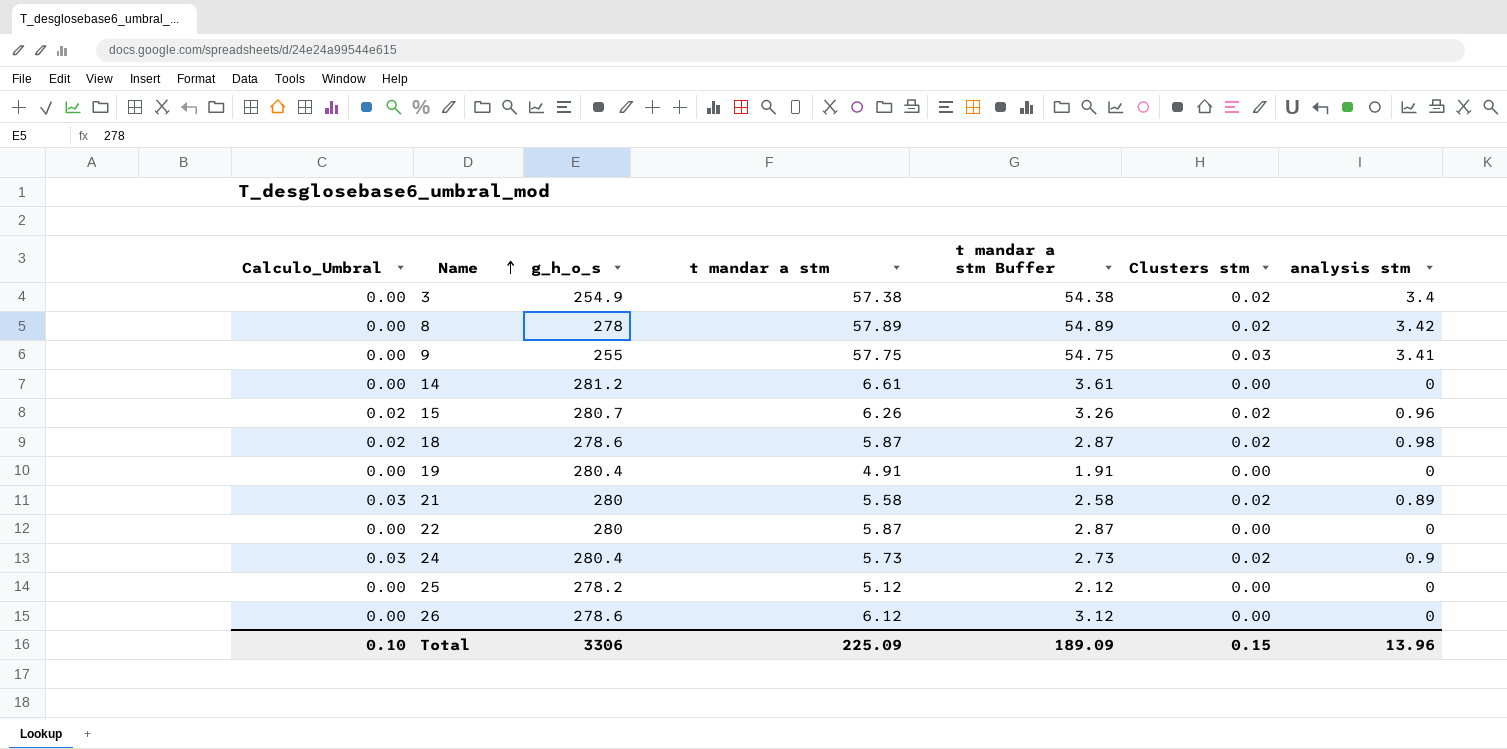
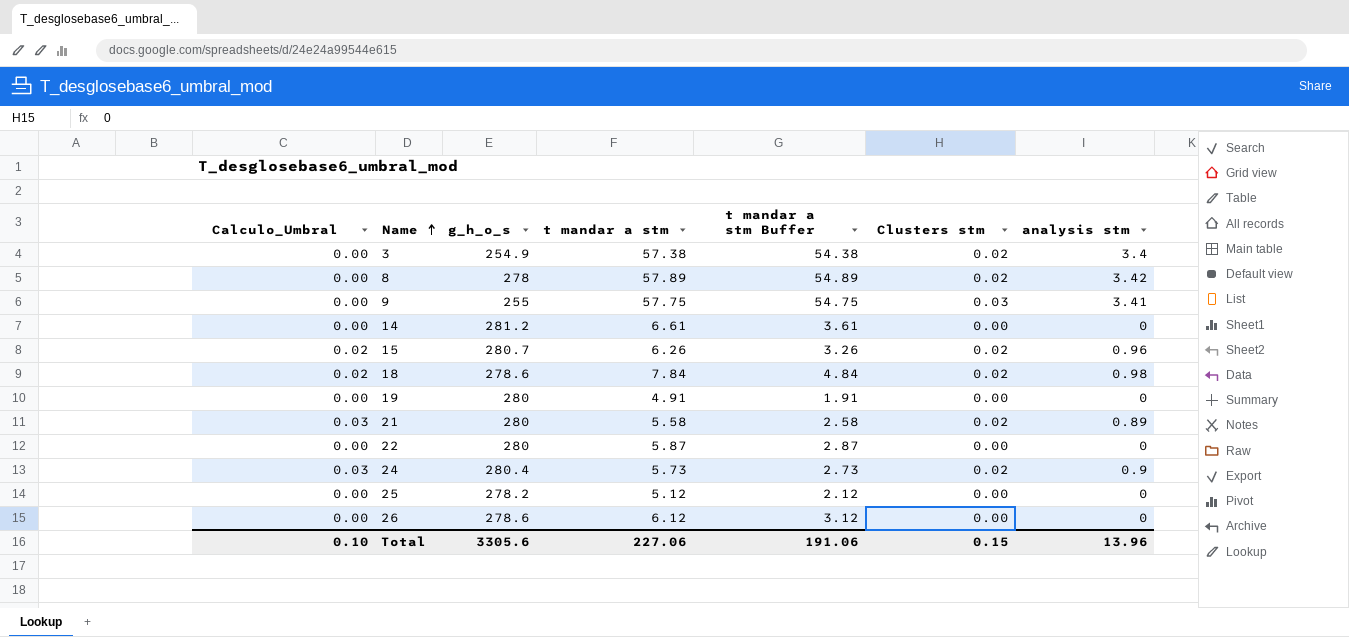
18 | t mandar a stm: 5.87 -> 7.84
18 | t mandar a stm Buffer: 2.87 -> 4.84
19 | g_h_o_s: 280.4 -> 280
Total | g_h_o_s: 3306 -> 3305.6
Total | t mandar a stm: 225.09 -> 227.06
Total | t mandar a stm Buffer: 189.09 -> 191.06

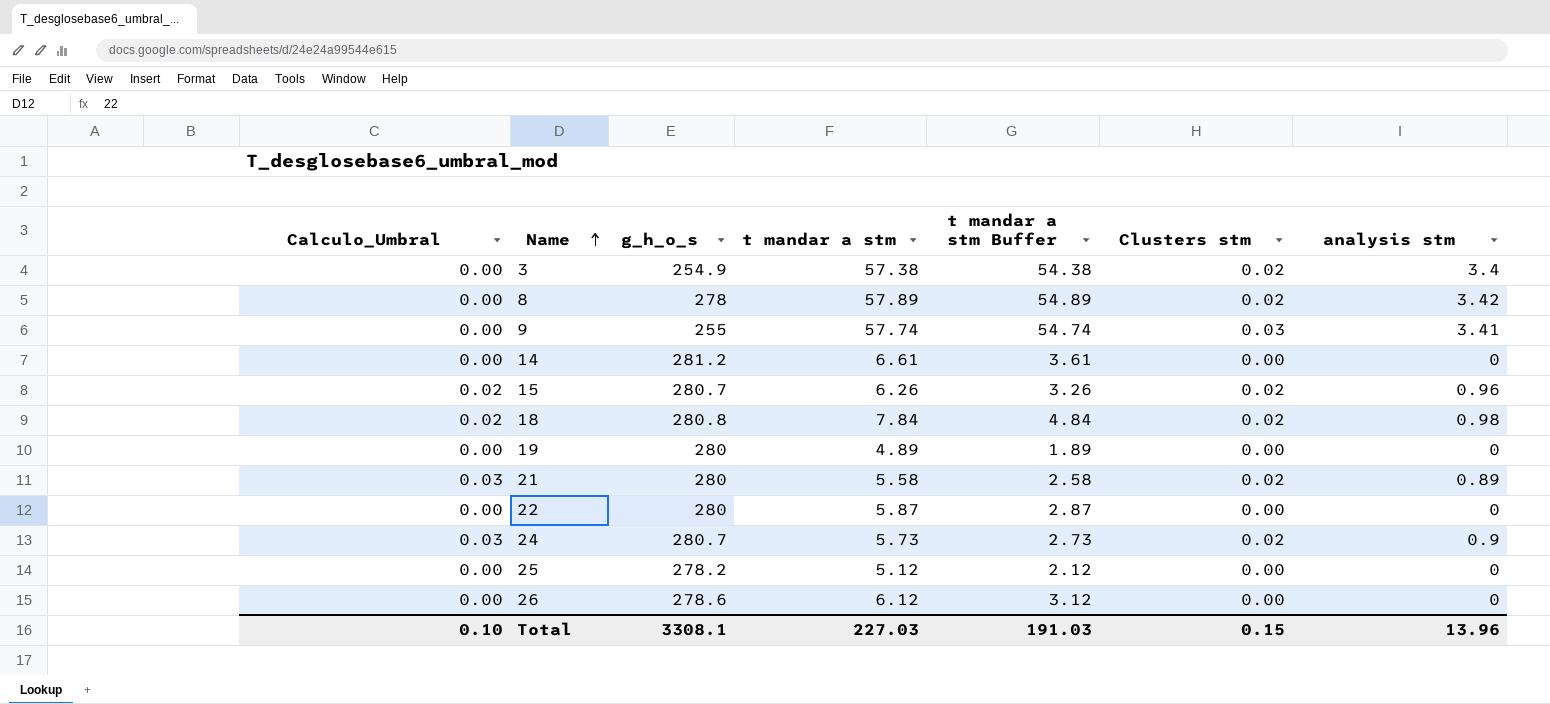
9 | t mandar a stm: 57.75 -> 57.74
9 | t mandar a stm Buffer: 54.75 -> 54.74
18 | g_h_o_s: 278.6 -> 280.8
19 | t mandar a stm: 4.91 -> 4.89
19 | t mandar a stm Buffer: 1.91 -> 1.89
24 | g_h_o_s: 280.4 -> 280.7
Total | g_h_o_s: 3305.6 -> 3308.1
Total | t mandar a stm: 227.06 -> 227.03
Total | t mandar a stm Buffer: 191.06 -> 191.03

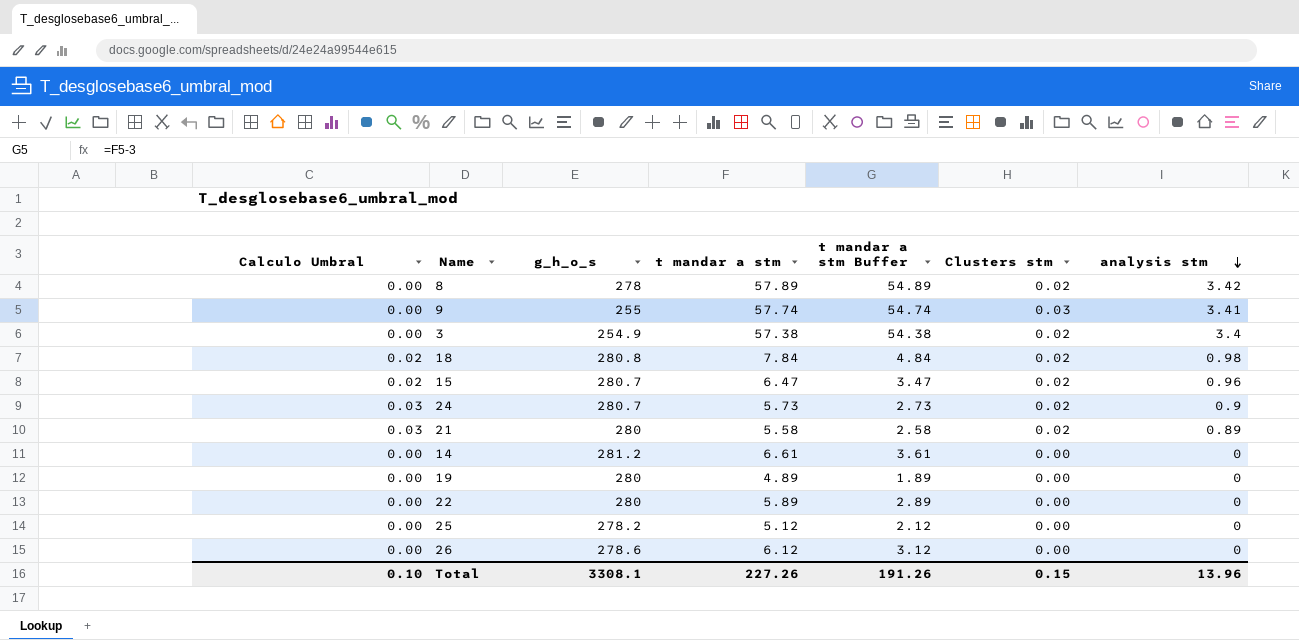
row order: Name ascending -> analysis stm descending
column name: Calculo_Umbral -> Calculo Umbral
15 | t mandar a stm: 6.26 -> 6.47
15 | t mandar a stm Buffer: 3.26 -> 3.47
22 | t mandar a stm: 5.87 -> 5.89
22 | t mandar a stm Buffer: 2.87 -> 2.89
Total | t mandar a stm: 227.03 -> 227.26
Total | t mandar a stm Buffer: 191.03 -> 191.26

